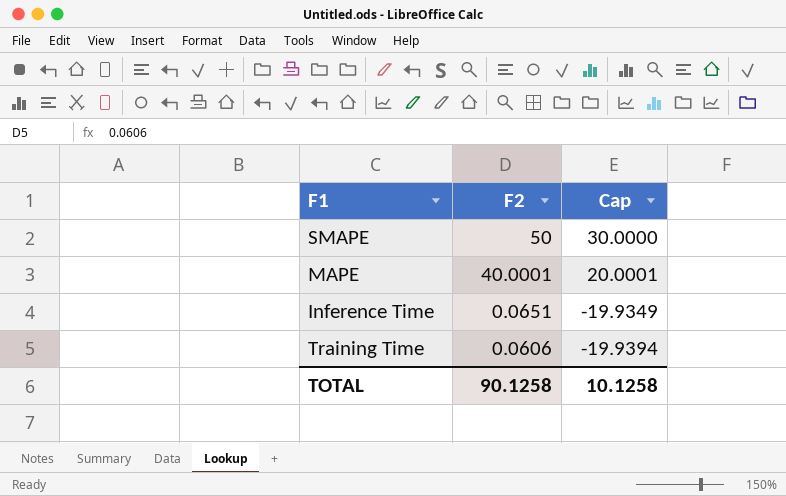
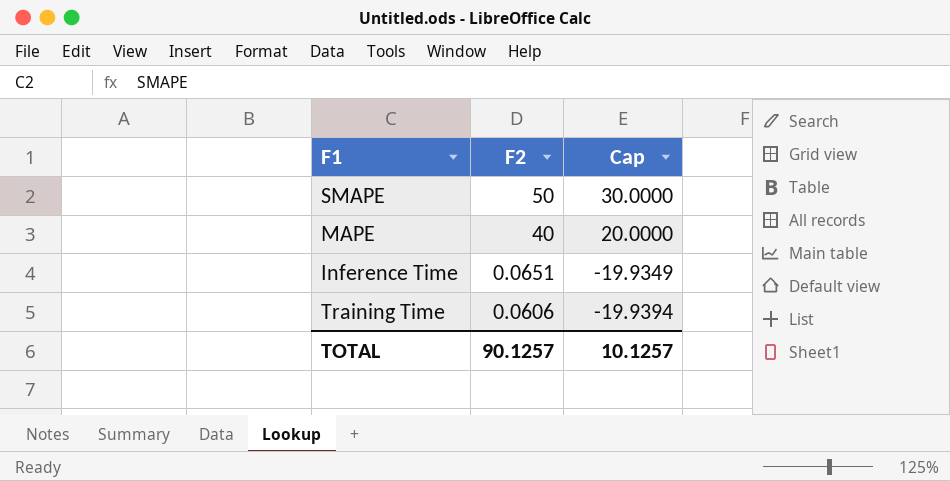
MAPE | F2: 40.0001 -> 40
MAPE | Cap: 20.0001 -> 20.0000
TOTAL | F2: 90.1258 -> 90.1257
TOTAL | Cap: 10.1258 -> 10.1257

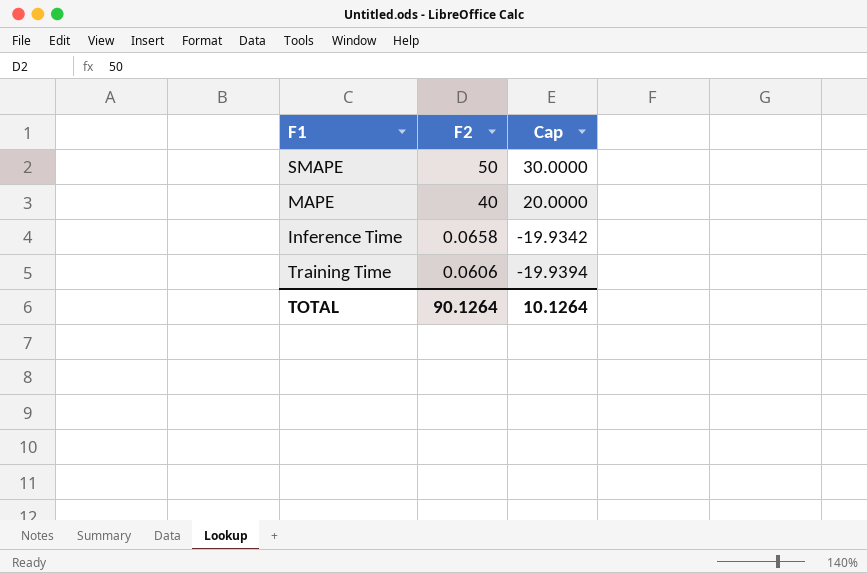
Inference Time | F2: 0.0651 -> 0.0658
Inference Time | Cap: -19.9349 -> -19.9342
TOTAL | F2: 90.1257 -> 90.1264
TOTAL | Cap: 10.1257 -> 10.1264

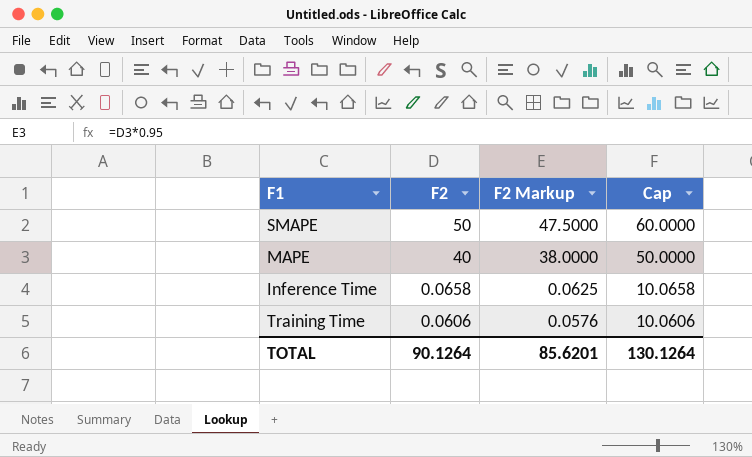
column F2 Markup | formula: none -> [F2] * 0.95
column Cap | formula: [F2] - 20 -> [F2] + 10
TOTAL | Cap: 10.1264 -> 130.1264

